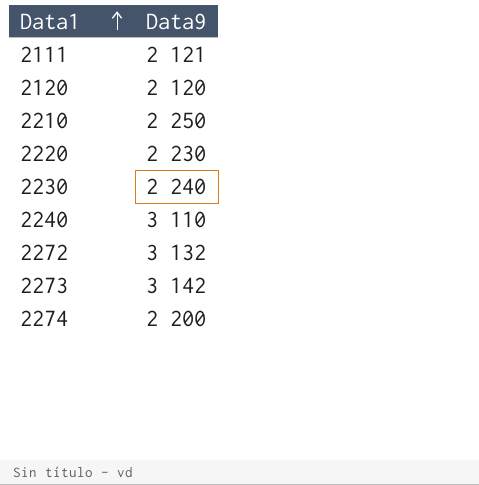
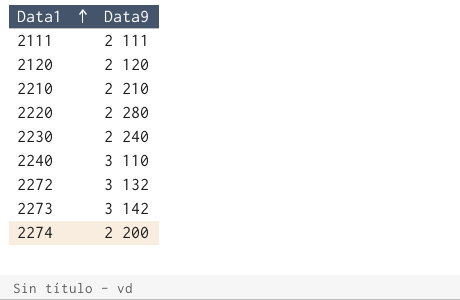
2111 | Data9: 2 121 -> 2 111
2210 | Data9: 2 250 -> 2 210
2220 | Data9: 2 230 -> 2 280

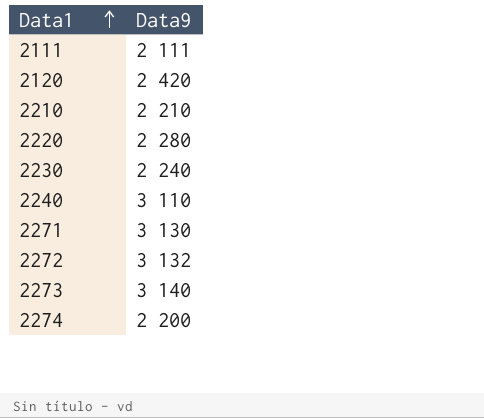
2120 | Data9: 2 120 -> 2 420
row 2271: none -> 3 130
2273 | Data9: 3 142 -> 3 140

